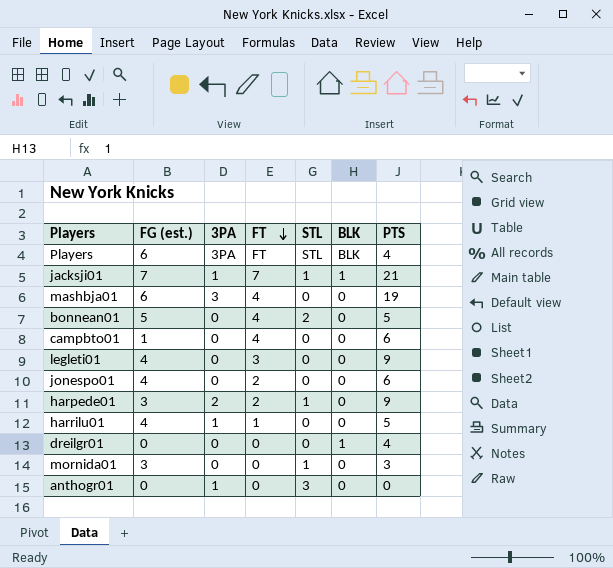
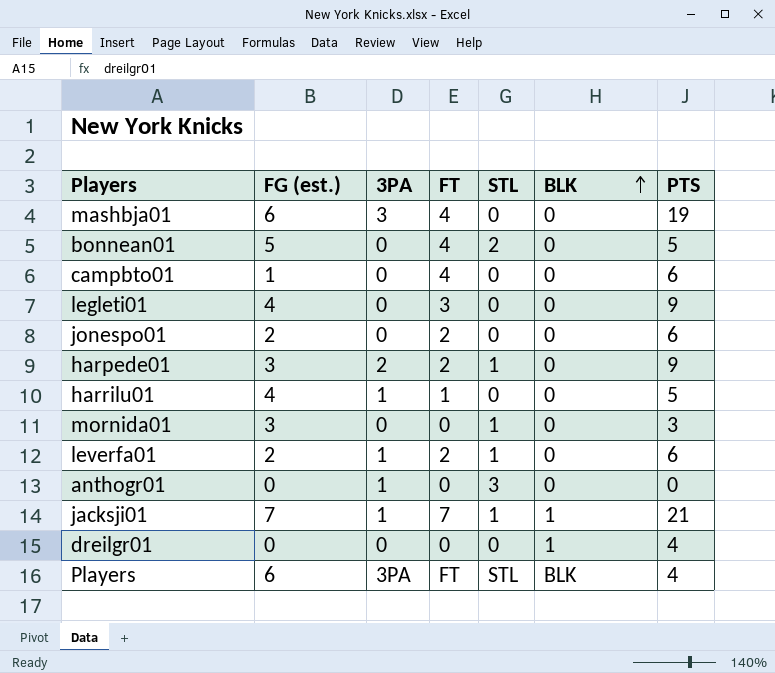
row order: FT descending -> BLK ascending
jonespo01 | FG (est.): 4 -> 2
row leverfa01: none -> 2 | 1 | 2 | 1 | 0 | 6

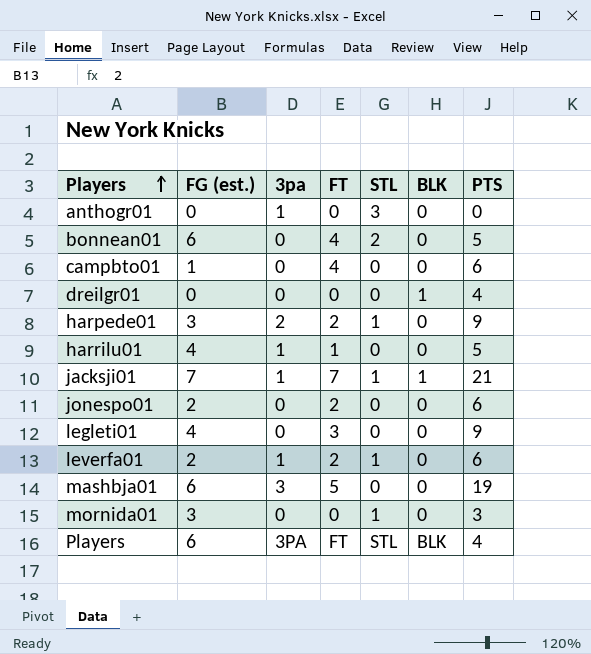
row order: BLK ascending -> Players ascending
column name: 3PA -> 3pa
bonnean01 | FG (est.): 5 -> 6
mashbja01 | FT: 4 -> 5

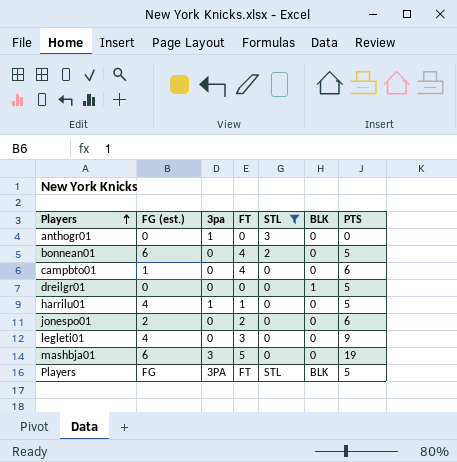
filter: none -> STL != 1
dreilgr01 | PTS: 4 -> 5
Players | FG (est.): 6 -> FG
Players | PTS: 4 -> 5

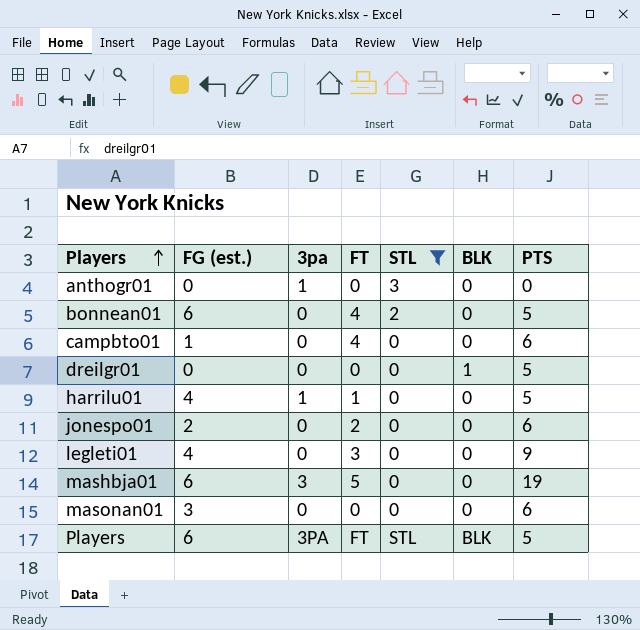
row masonan01: none -> 3 | 0 | 0 | 0 | 0 | 6
Players | FG (est.): FG -> 6

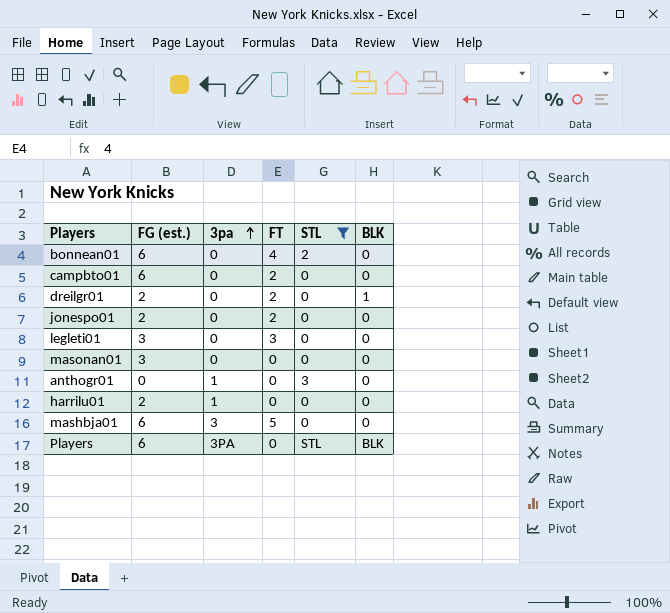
row order: Players ascending -> 3pa ascending
column PTS | position: 7 -> none
campbto01 | FG (est.): 1 -> 6
campbto01 | FT: 4 -> 2
dreilgr01 | FG (est.): 0 -> 2
dreilgr01 | FT: 0 -> 2
legleti01 | FG (est.): 4 -> 3
harrilu01 | FG (est.): 4 -> 2
harrilu01 | FT: 1 -> 0
Players | FT: FT -> 0

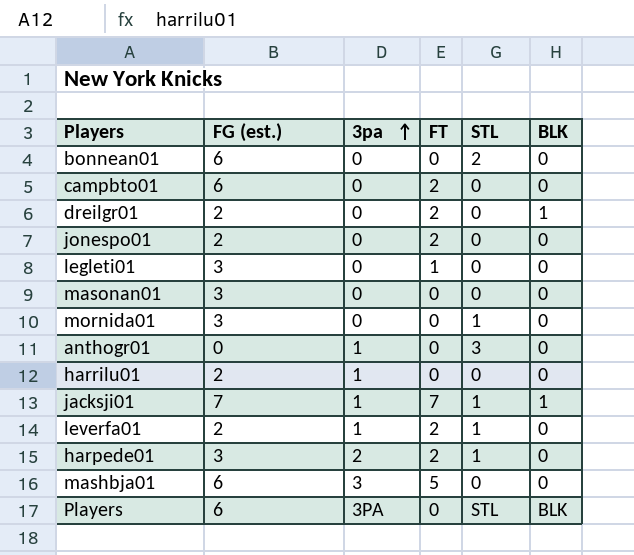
filter: STL != 1 -> none
bonnean01 | FT: 4 -> 0
legleti01 | FT: 3 -> 1

